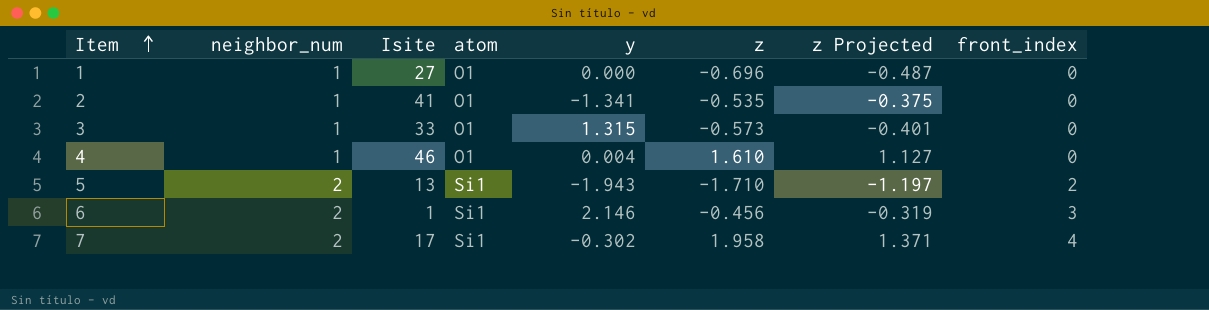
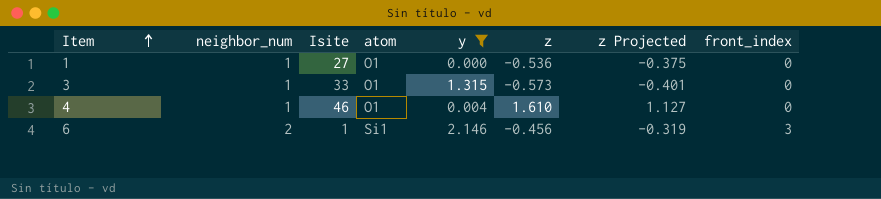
filter: none -> y >= 0.000
1 | z: -0.696 -> -0.536
1 | z Projected: -0.487 -> -0.375

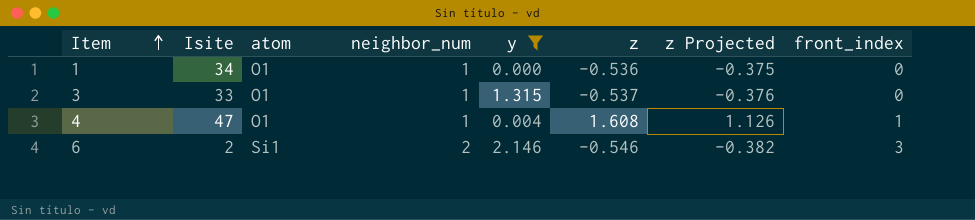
column neighbor_num | position: 2 -> 4
1 | Isite: 27 -> 34
3 | z: -0.573 -> -0.537
3 | z Projected: -0.401 -> -0.376
4 | Isite: 46 -> 47
4 | z: 1.610 -> 1.608
4 | z Projected: 1.127 -> 1.126
4 | front_index: 0 -> 1
6 | Isite: 1 -> 2
6 | z: -0.456 -> -0.546
6 | z Projected: -0.319 -> -0.382

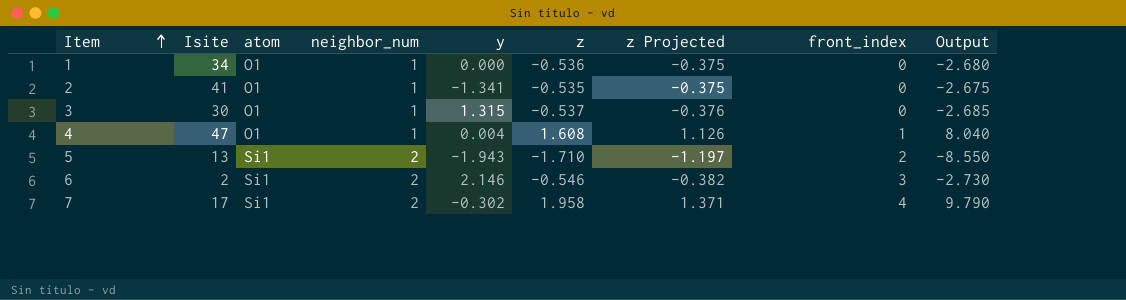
filter: y >= 0.000 -> none
column Output | formula: none -> [z] * 5
3 | Isite: 33 -> 30

